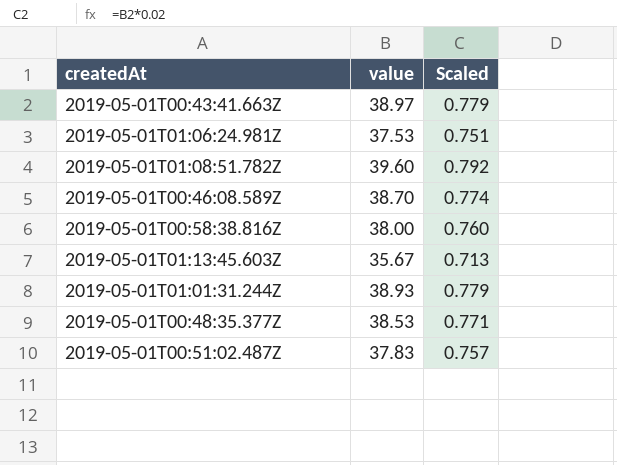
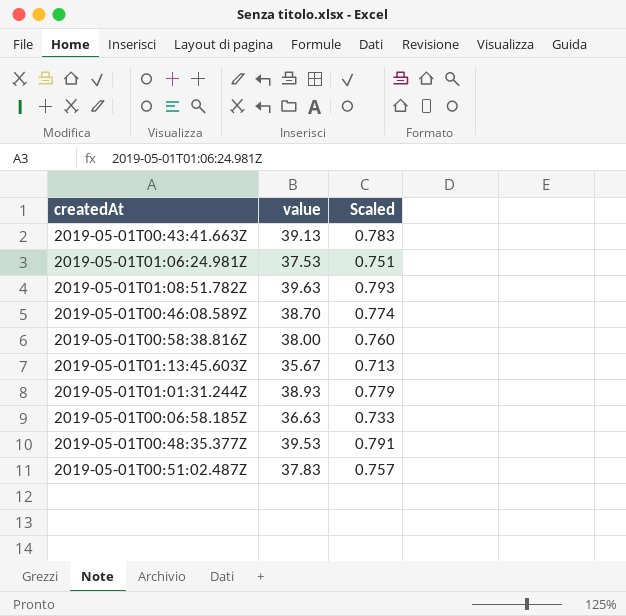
2019-05-01T00:43:41.663Z | value: 38.97 -> 39.13
2019-05-01T00:43:41.663Z | Scaled: 0.779 -> 0.783
2019-05-01T01:08:51.782Z | value: 39.60 -> 39.63
2019-05-01T01:08:51.782Z | Scaled: 0.792 -> 0.793
row 2019-05-01T00:06:58.185Z: none -> 36.63 | 0.733
2019-05-01T00:48:35.377Z | value: 38.53 -> 39.53
2019-05-01T00:48:35.377Z | Scaled: 0.771 -> 0.791

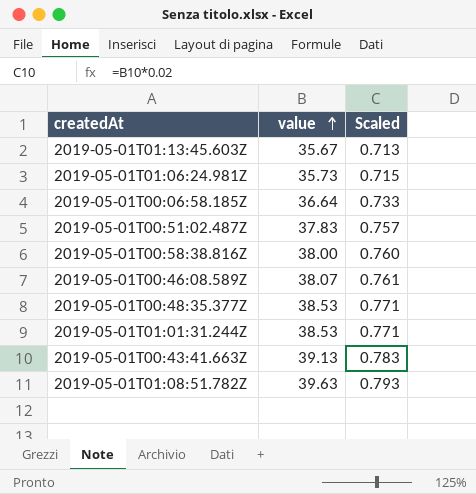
row order: none -> value ascending
2019-05-01T01:06:24.981Z | value: 37.53 -> 35.73
2019-05-01T01:06:24.981Z | Scaled: 0.751 -> 0.715
2019-05-01T00:06:58.185Z | value: 36.63 -> 36.64
2019-05-01T00:46:08.589Z | value: 38.70 -> 38.07
2019-05-01T00:46:08.589Z | Scaled: 0.774 -> 0.761
2019-05-01T00:48:35.377Z | value: 39.53 -> 38.53
2019-05-01T00:48:35.377Z | Scaled: 0.791 -> 0.771
2019-05-01T01:01:31.244Z | value: 38.93 -> 38.53
2019-05-01T01:01:31.244Z | Scaled: 0.779 -> 0.771

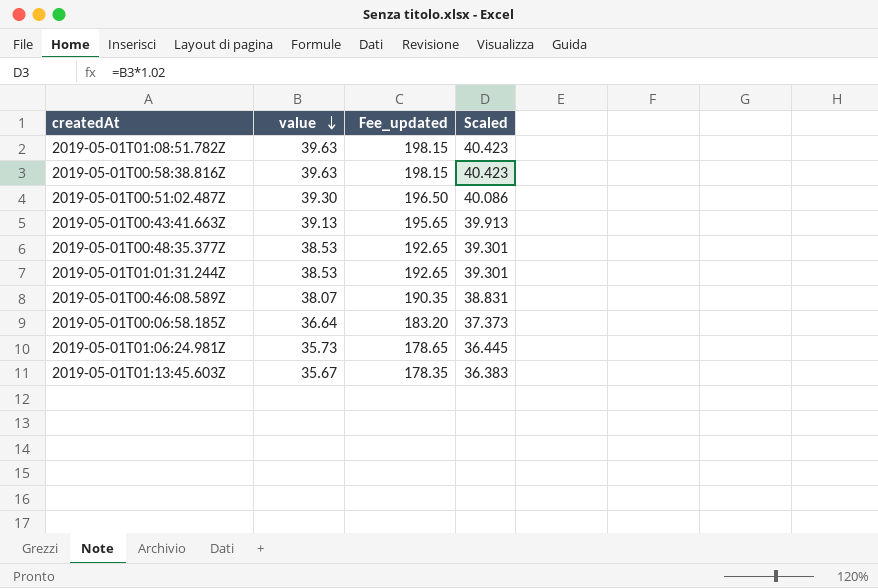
row order: value ascending -> value descending
column Fee_updated | formula: none -> [value] * 5
column Scaled | formula: [value] * 0.02 -> [value] * 1.02
2019-05-01T00:58:38.816Z | value: 38.00 -> 39.63
2019-05-01T00:51:02.487Z | value: 37.83 -> 39.30

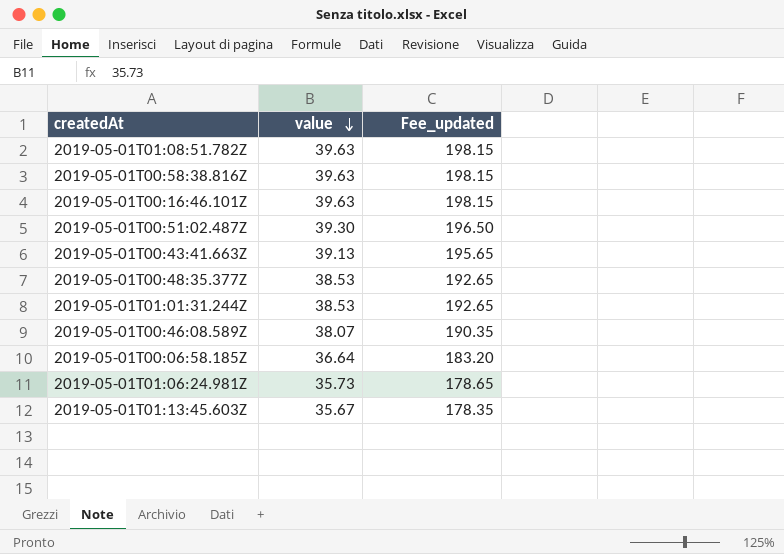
column Scaled | formula: [value] * 1.02 -> none
row 2019-05-01T00:16:46.101Z: none -> 39.63 | 198.15

